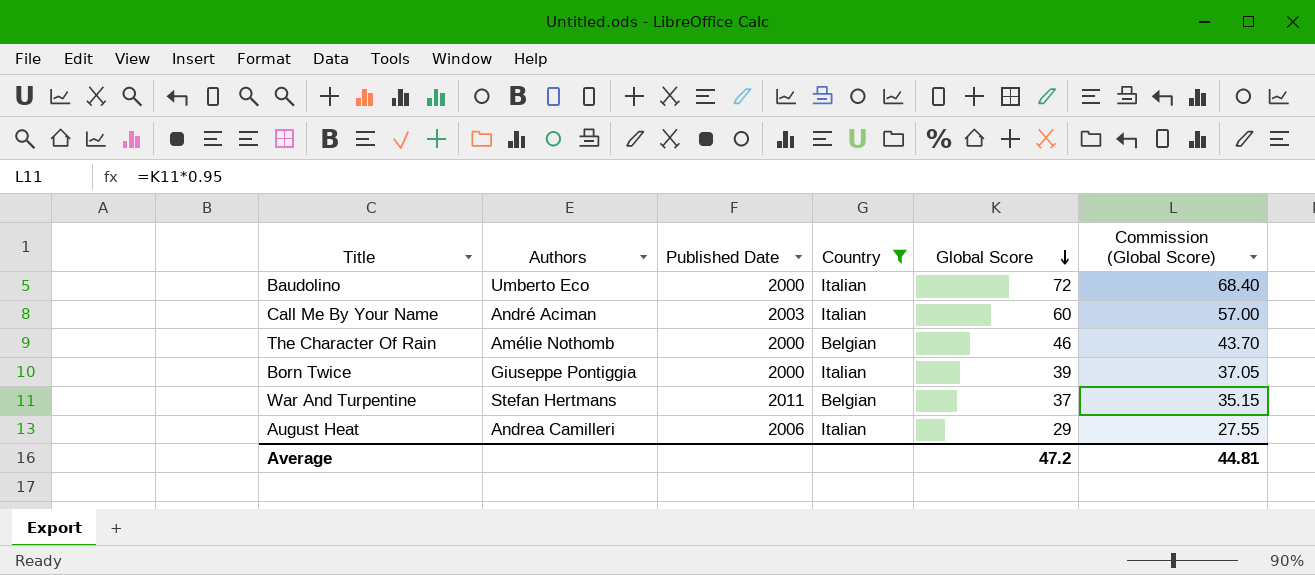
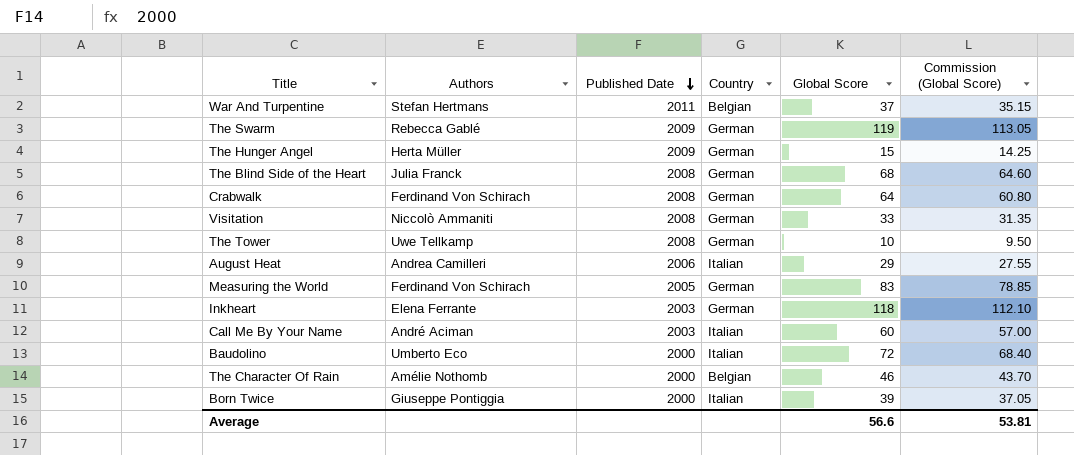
filter: Country != German -> none
row order: Global Score descending -> Published Date descending
Average | Global Score: 47.2 -> 56.6
Average | Commission (Global Score): 44.81 -> 53.81

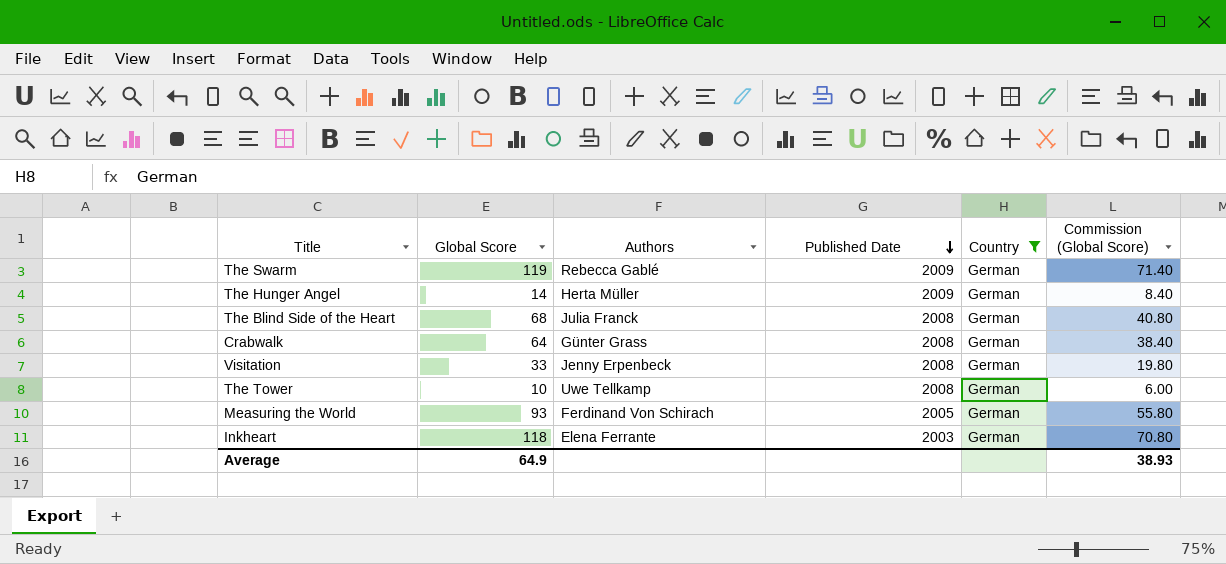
filter: none -> Country = German
column Global Score | position: 5 -> 2
column Commission (Global Score) | formula: [Global Score] * 0.95 -> [Global Score] * 0.6
The Hunger Angel | Global Score: 15 -> 14
Crabwalk | Authors: Ferdinand Von Schirach -> Günter Grass
Visitation | Authors: Niccolò Ammaniti -> Jenny Erpenbeck
Measuring the World | Global Score: 83 -> 93
Average | Global Score: 56.6 -> 64.9
Average | Commission (Global Score): 53.81 -> 38.93

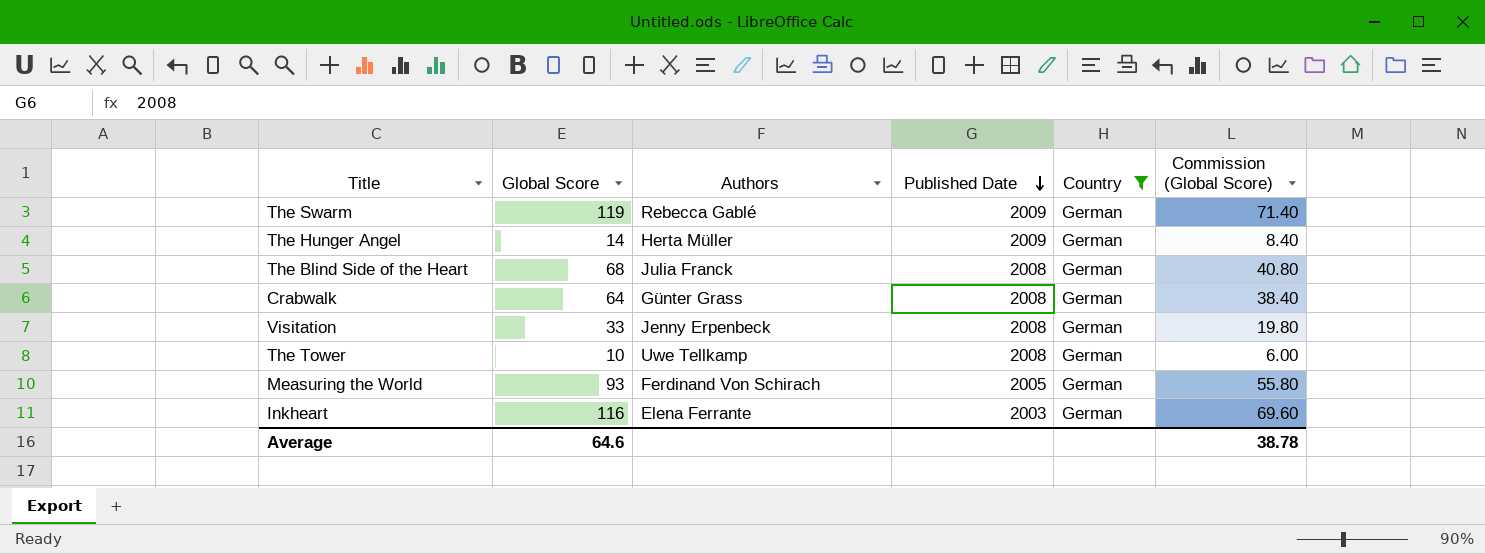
Inkheart | Global Score: 118 -> 116
Inkheart | Commission (Global Score): 70.80 -> 69.60
Average | Global Score: 64.9 -> 64.6
Average | Commission (Global Score): 38.93 -> 38.78

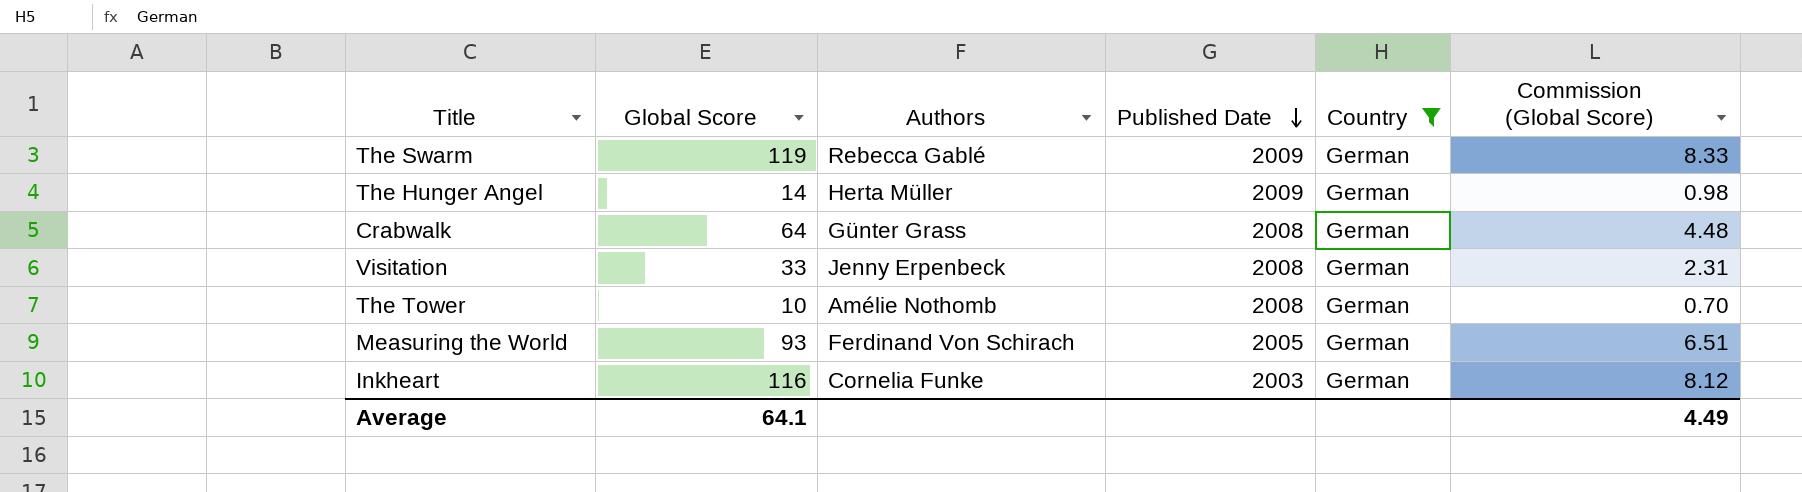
column Commission (Global Score) | formula: [Global Score] * 0.6 -> [Global Score] * 0.07
row The Blind Side of the Heart: 68 | Julia Franck | 2008 | German | 40.80 -> none
The Tower | Authors: Uwe Tellkamp -> Amélie Nothomb
Inkheart | Authors: Elena Ferrante -> Cornelia Funke
Average | Global Score: 64.6 -> 64.1
Average | Commission (Global Score): 38.78 -> 4.49

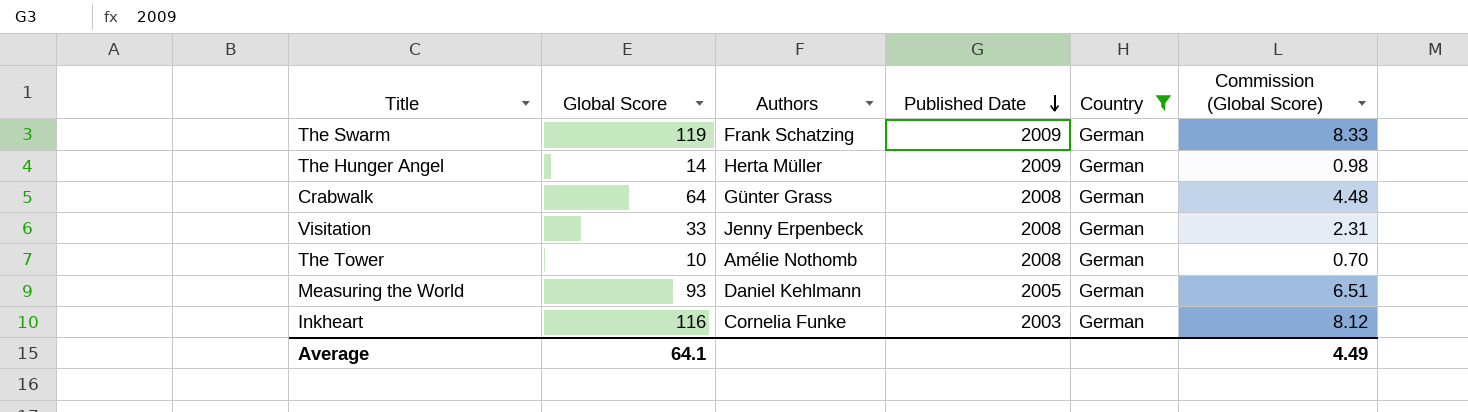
The Swarm | Authors: Rebecca Gablé -> Frank Schatzing
Measuring the World | Authors: Ferdinand Von Schirach -> Daniel Kehlmann

